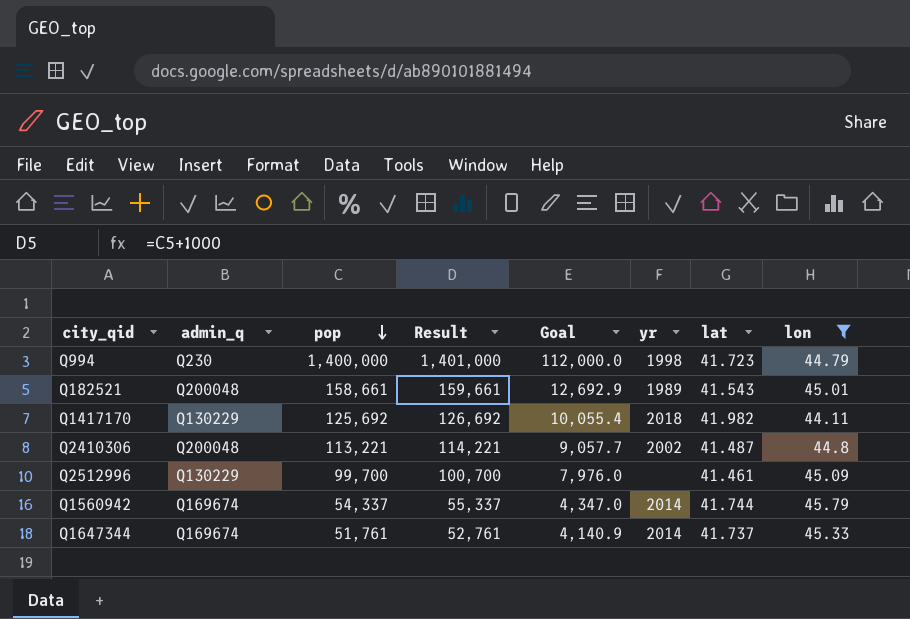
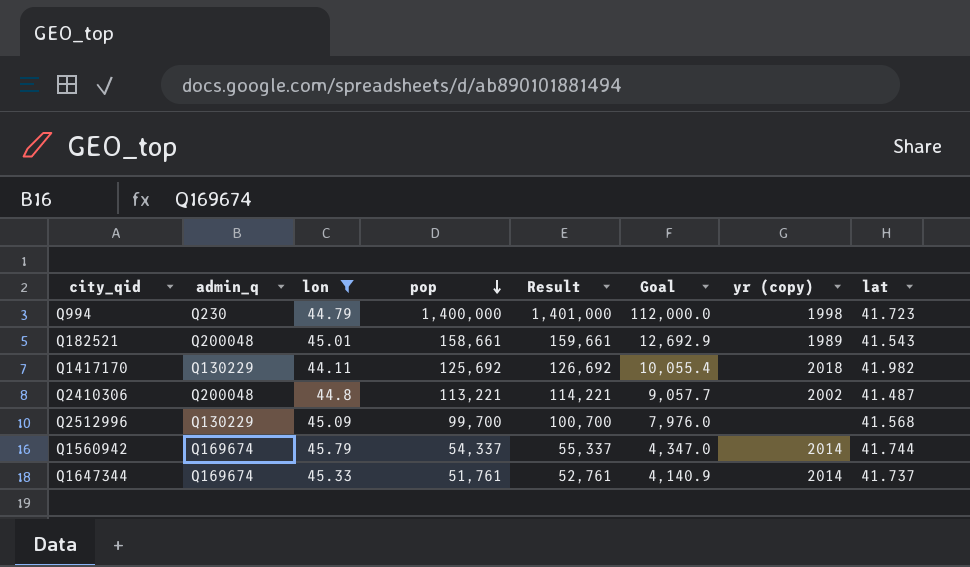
column lon | position: 8 -> 3
column name: yr -> yr (copy)
Q2512996 | lat: 41.461 -> 41.568

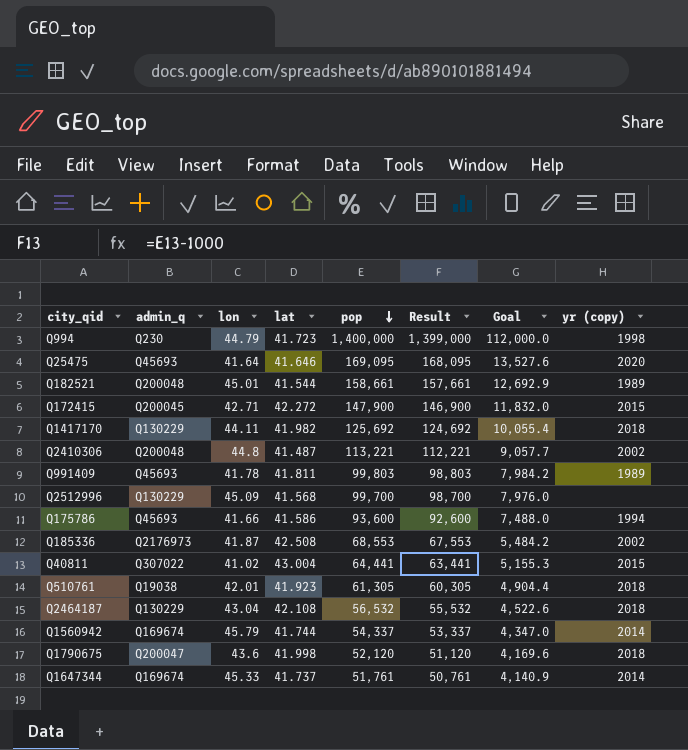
filter: lon >= 44.11 -> none
column lat | position: 8 -> 4
column Result | formula: [pop] + 1000 -> [pop] - 1000
Q182521 | lat: 41.543 -> 41.544

